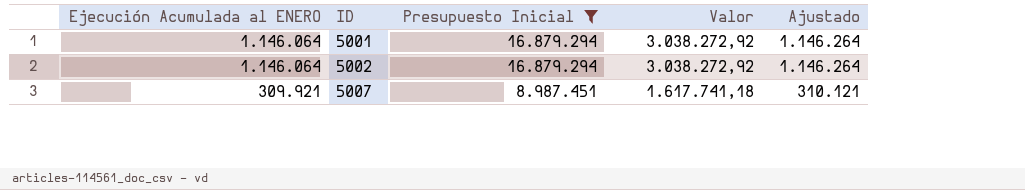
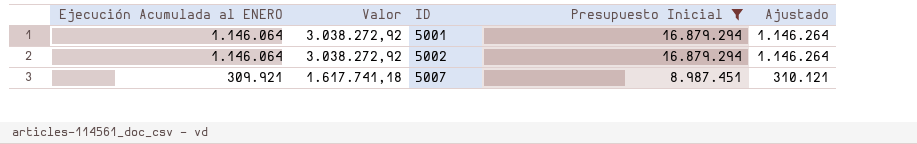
column Valor | position: 4 -> 2

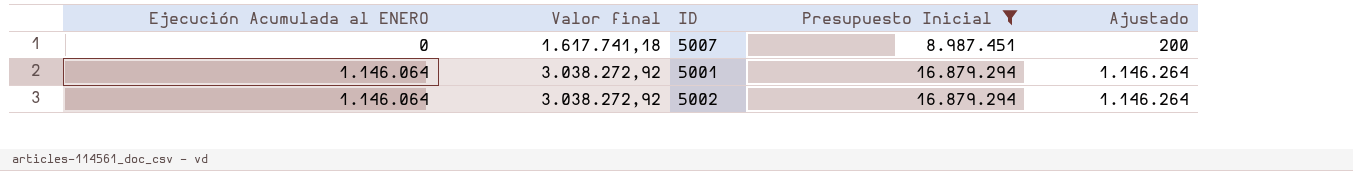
row order: Ejecución Acumulada al ENERO descending -> Ejecución Acumulada al ENERO ascending
column name: Valor -> Valor final
5007 | Ejecución Acumulada al ENERO: 309.921 -> 0
5007 | Ajustado: 310.121 -> 200

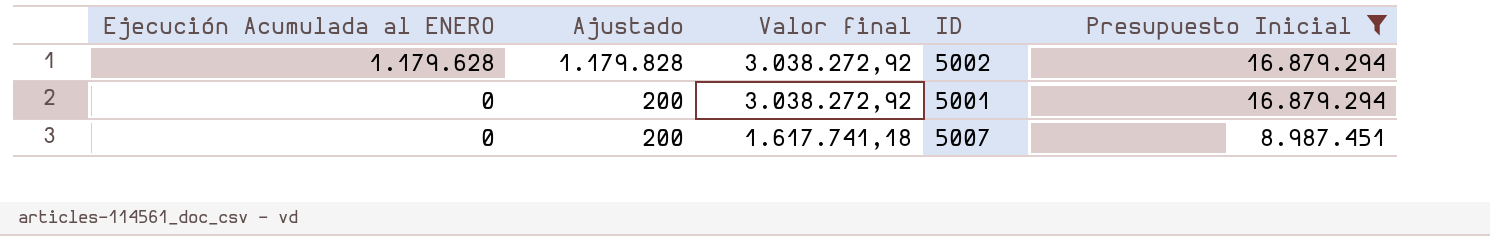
row order: Ejecución Acumulada al ENERO ascending -> Ejecución Acumulada al ENERO descending
column Ajustado | position: 5 -> 2
5002 | Ejecución Acumulada al ENERO: 1.146.064 -> 1.179.628
5002 | Ajustado: 1.146.264 -> 1.179.828
5001 | Ejecución Acumulada al ENERO: 1.146.064 -> 0
5001 | Ajustado: 1.146.264 -> 200

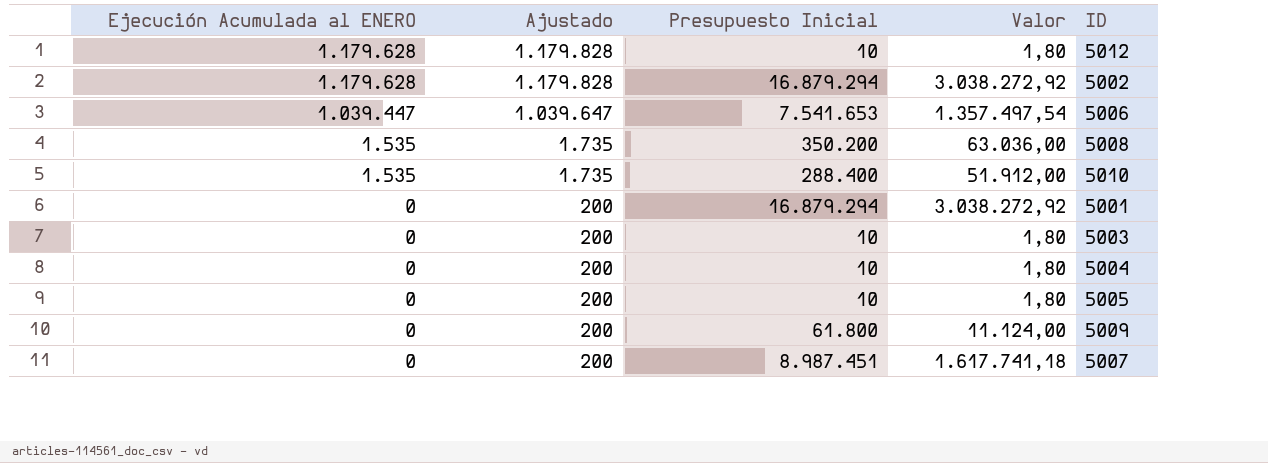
filter: Presupuesto Inicial >= 8.987.451 -> none
column Presupuesto Inicial | position: 5 -> 3
column name: Valor final -> Valor

